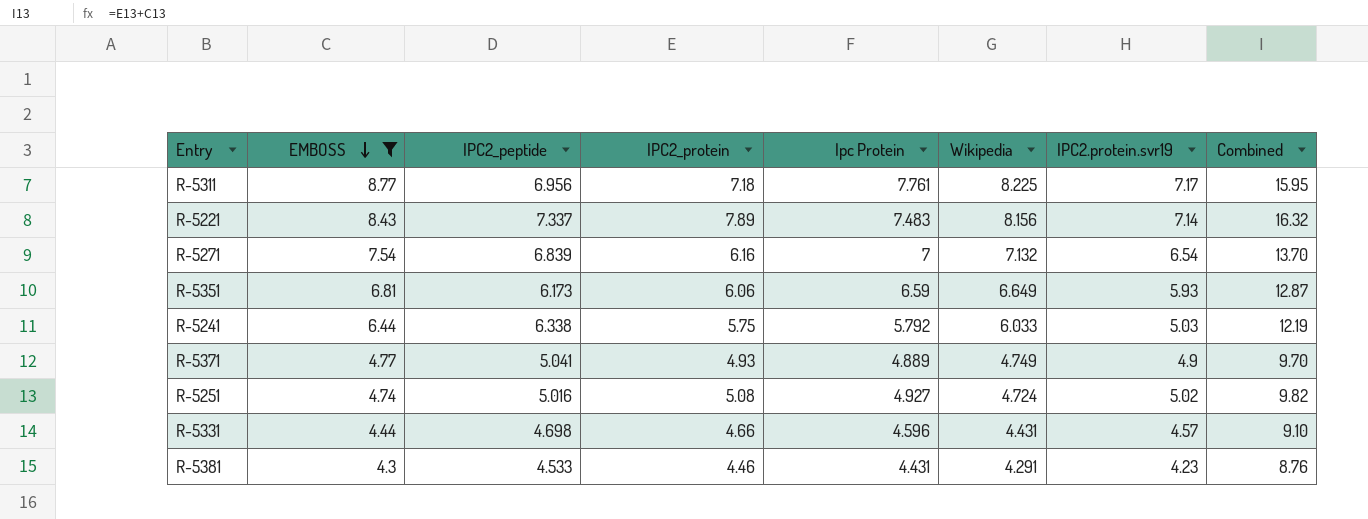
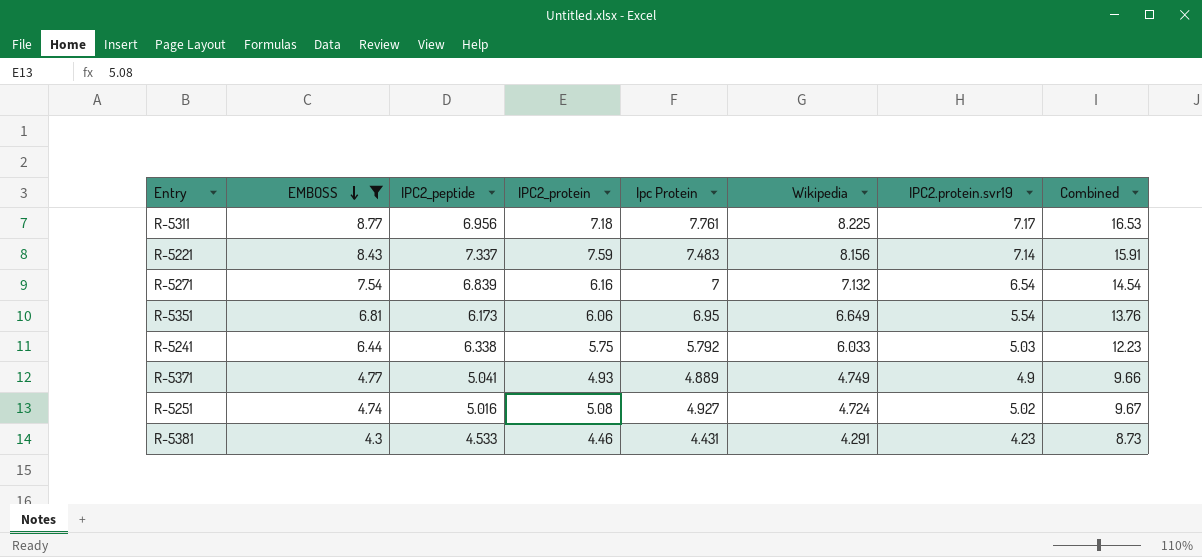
column Combined | formula: [EMBOSS] + [IPC2_protein] -> [EMBOSS] + [Ipc Protein]
row R-5331: 4.44 | 4.698 | 4.66 | 4.596 | 4.431 | 4.57 | 9.10 -> none
R-5221 | IPC2_protein: 7.89 -> 7.59
R-5351 | Ipc Protein: 6.59 -> 6.95
R-5351 | IPC2.protein.svr19: 5.93 -> 5.54

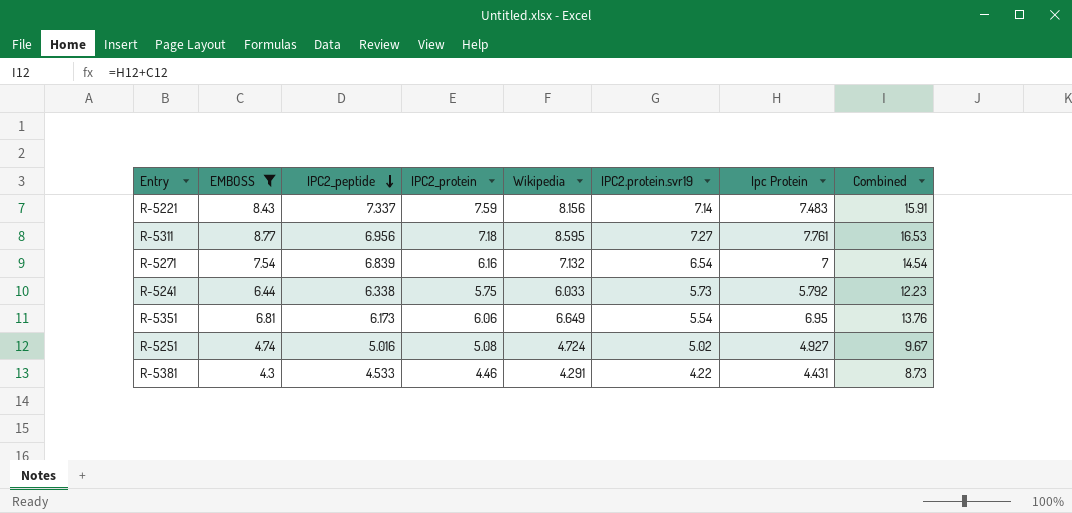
row order: EMBOSS descending -> IPC2_peptide descending
column Ipc Protein | position: 5 -> 7
row R-5371: 4.77 | 5.041 | 4.93 | 4.889 | 4.749 | 4.9 | 9.66 -> none
R-5311 | Wikipedia: 8.225 -> 8.595
R-5311 | IPC2.protein.svr19: 7.17 -> 7.27
R-5241 | IPC2.protein.svr19: 5.03 -> 5.73
R-5381 | IPC2.protein.svr19: 4.23 -> 4.22

